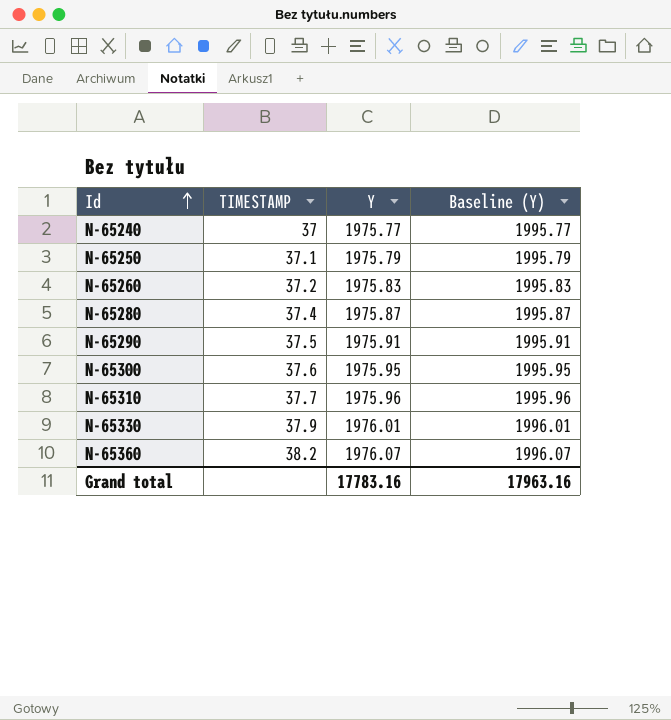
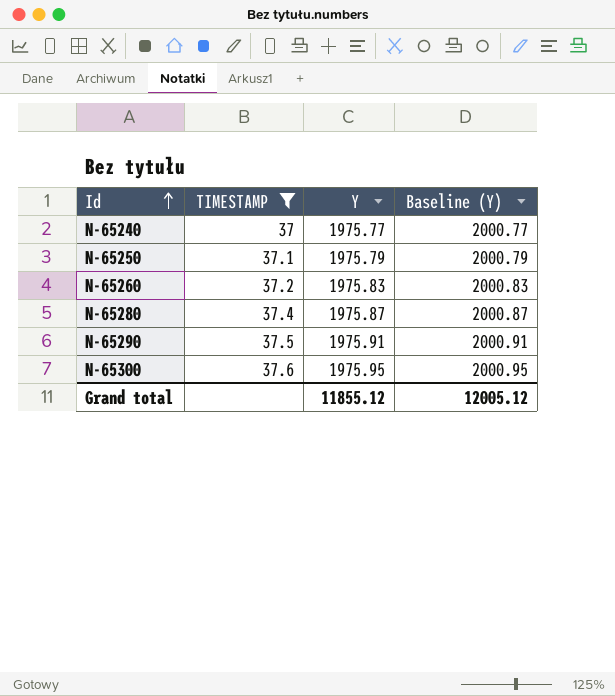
filter: none -> TIMESTAMP <= 37.6
column Baseline (Y) | formula: [Y] + 20 -> [Y] + 25
Grand total | Y: 17783.16 -> 11855.12
Grand total | Baseline (Y): 17963.16 -> 12005.12

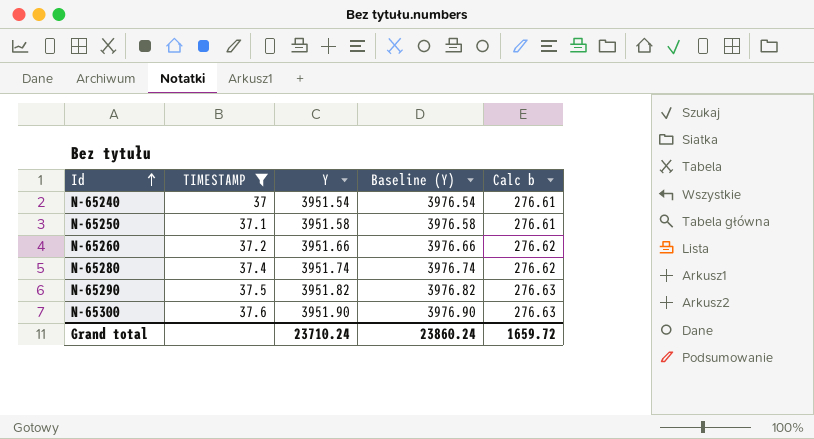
column Calc b | formula: none -> [Y] * 0.07
N-65240 | Y: 1975.77 -> 3951.54
N-65240 | Baseline (Y): 2000.77 -> 3976.54
N-65250 | Y: 1975.79 -> 3951.58
N-65250 | Baseline (Y): 2000.79 -> 3976.58
N-65260 | Y: 1975.83 -> 3951.66
N-65260 | Baseline (Y): 2000.83 -> 3976.66
N-65280 | Y: 1975.87 -> 3951.74
N-65280 | Baseline (Y): 2000.87 -> 3976.74
N-65290 | Y: 1975.91 -> 3951.82
N-65290 | Baseline (Y): 2000.91 -> 3976.82
N-65300 | Y: 1975.95 -> 3951.90
N-65300 | Baseline (Y): 2000.95 -> 3976.90
Grand total | Y: 11855.12 -> 23710.24
Grand total | Baseline (Y): 12005.12 -> 23860.24

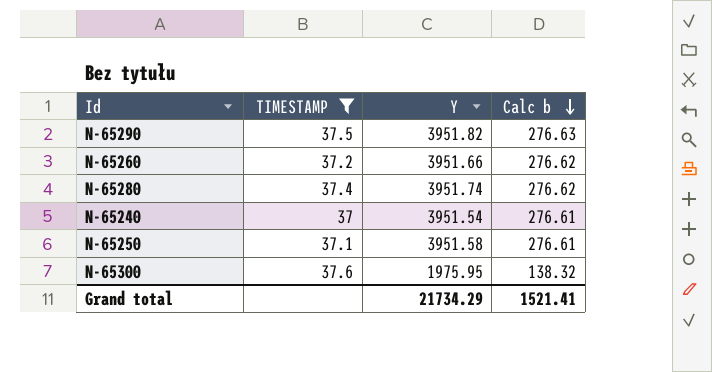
row order: Id ascending -> Calc b descending
column Baseline (Y) | formula: [Y] + 25 -> none
N-65300 | Y: 3951.90 -> 1975.95
N-65300 | Calc b: 276.63 -> 138.32
Grand total | Y: 23710.24 -> 21734.29
Grand total | Calc b: 1659.72 -> 1521.41

